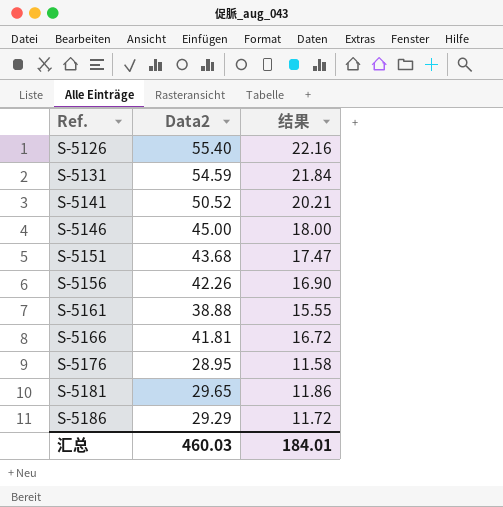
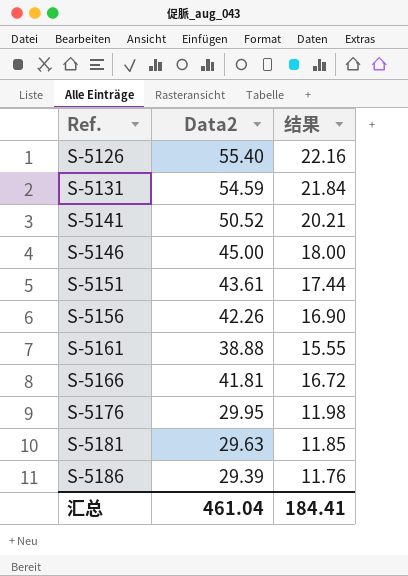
S-5151 | Data2: 43.68 -> 43.61
S-5151 | 结果: 17.47 -> 17.44
S-5176 | Data2: 28.95 -> 29.95
S-5176 | 结果: 11.58 -> 11.98
S-5181 | Data2: 29.65 -> 29.63
S-5181 | 结果: 11.86 -> 11.85
S-5186 | Data2: 29.29 -> 29.39
S-5186 | 结果: 11.72 -> 11.76
汇总 | Data2: 460.03 -> 461.04
汇总 | 结果: 184.01 -> 184.41

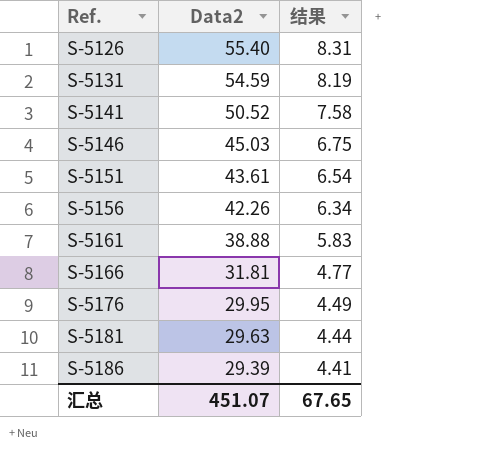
column 结果 | formula: [Data2] * 0.4 -> [Data2] * 0.15
S-5146 | Data2: 45.00 -> 45.03
S-5166 | Data2: 41.81 -> 31.81
汇总 | Data2: 461.04 -> 451.07
汇总 | 结果: 184.41 -> 67.65

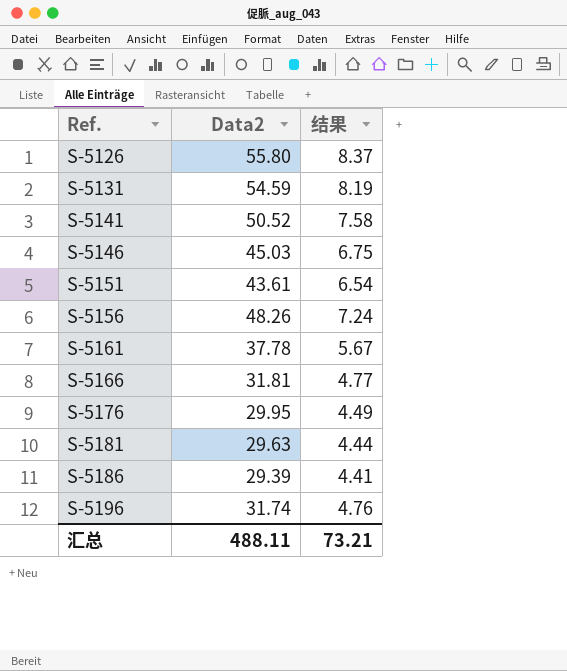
S-5126 | Data2: 55.40 -> 55.80
S-5126 | 结果: 8.31 -> 8.37
S-5156 | Data2: 42.26 -> 48.26
S-5156 | 结果: 6.34 -> 7.24
S-5161 | Data2: 38.88 -> 37.78
S-5161 | 结果: 5.83 -> 5.67
row S-5196: none -> 31.74 | 4.76
汇总 | Data2: 451.07 -> 488.11
汇总 | 结果: 67.65 -> 73.21

